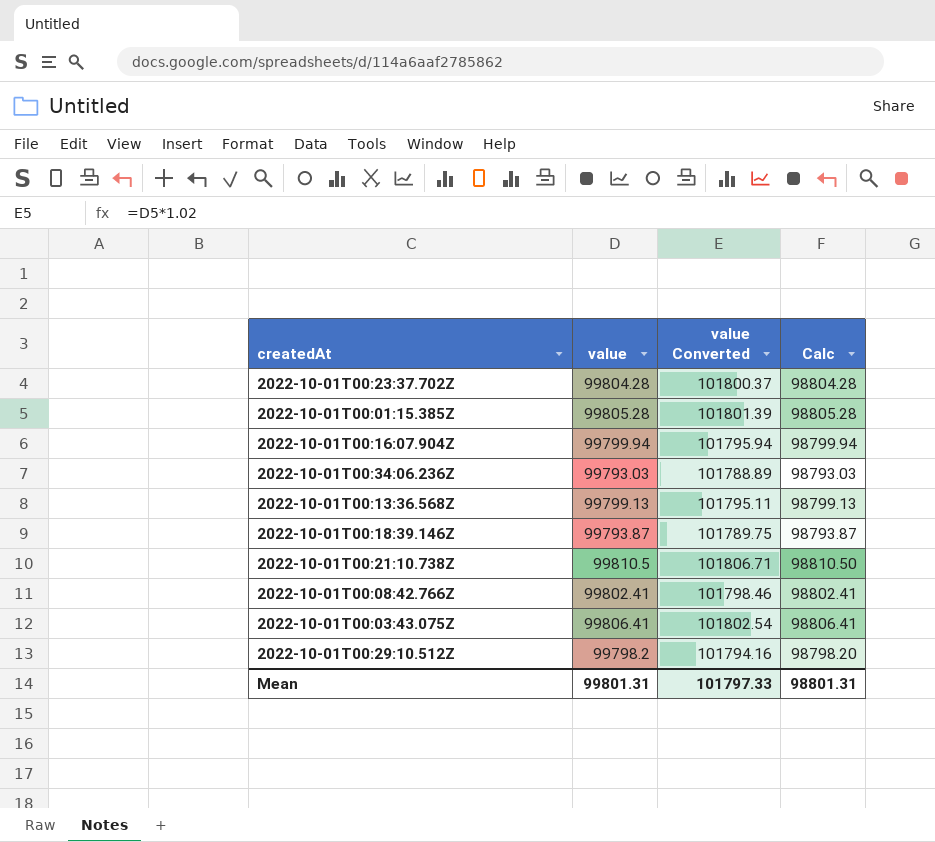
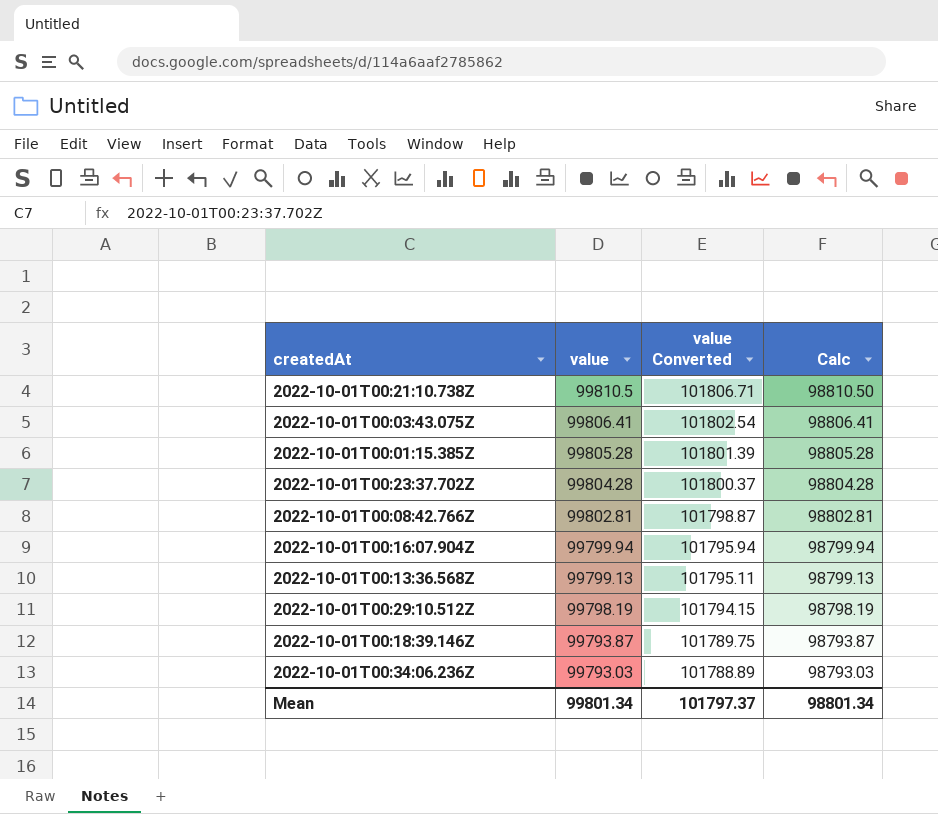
row order: none -> value descending
2022-10-01T00:08:42.766Z | value: 99802.41 -> 99802.81
2022-10-01T00:08:42.766Z | value Converted: 101798.46 -> 101798.87
2022-10-01T00:08:42.766Z | Calc: 98802.41 -> 98802.81
2022-10-01T00:29:10.512Z | value: 99798.2 -> 99798.19
2022-10-01T00:29:10.512Z | value Converted: 101794.16 -> 101794.15
2022-10-01T00:29:10.512Z | Calc: 98798.20 -> 98798.19
Mean | value: 99801.31 -> 99801.34
Mean | value Converted: 101797.33 -> 101797.37
Mean | Calc: 98801.31 -> 98801.34

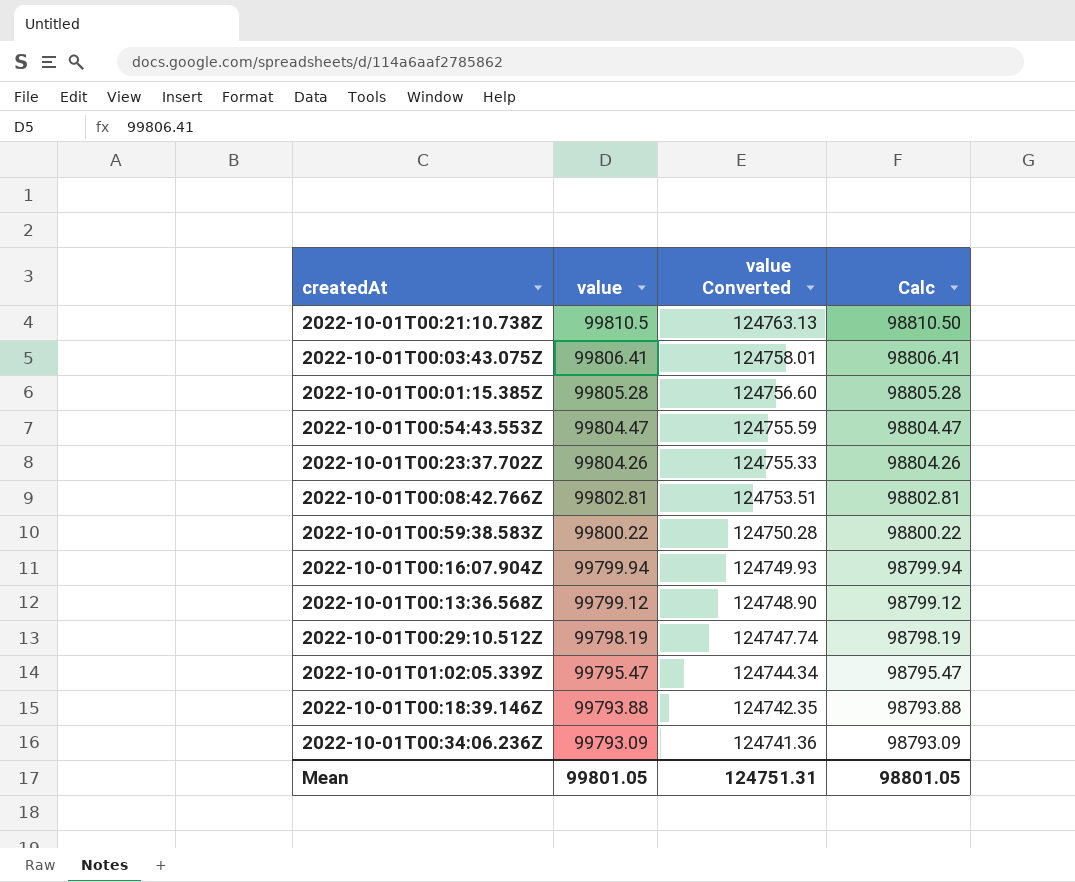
column value Converted | formula: [value] * 1.02 -> [value] * 1.25
row 2022-10-01T00:54:43.553Z: none -> 99804.47 | 124755.59 | 98804.47
2022-10-01T00:23:37.702Z | value: 99804.28 -> 99804.26
2022-10-01T00:23:37.702Z | Calc: 98804.28 -> 98804.26
row 2022-10-01T00:59:38.583Z: none -> 99800.22 | 124750.28 | 98800.22
2022-10-01T00:13:36.568Z | value: 99799.13 -> 99799.12
2022-10-01T00:13:36.568Z | Calc: 98799.13 -> 98799.12
row 2022-10-01T01:02:05.339Z: none -> 99795.47 | 124744.34 | 98795.47
2022-10-01T00:18:39.146Z | value: 99793.87 -> 99793.88
2022-10-01T00:18:39.146Z | Calc: 98793.87 -> 98793.88
2022-10-01T00:34:06.236Z | value: 99793.03 -> 99793.09
2022-10-01T00:34:06.236Z | Calc: 98793.03 -> 98793.09
Mean | value: 99801.34 -> 99801.05
Mean | value Converted: 101797.37 -> 124751.31
Mean | Calc: 98801.34 -> 98801.05

